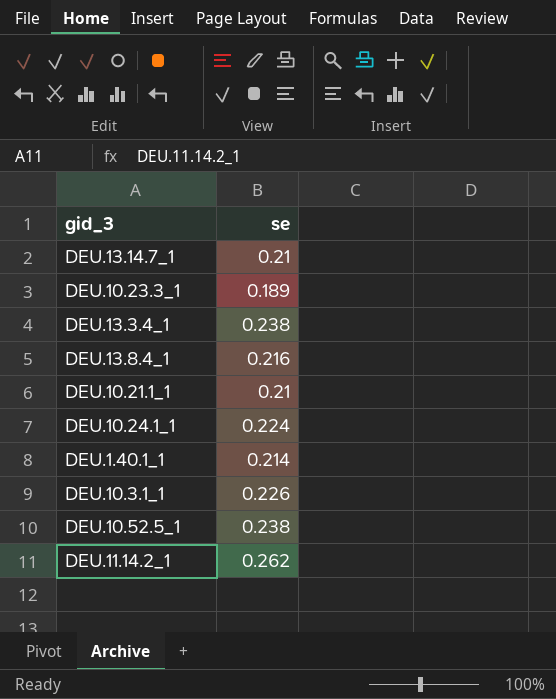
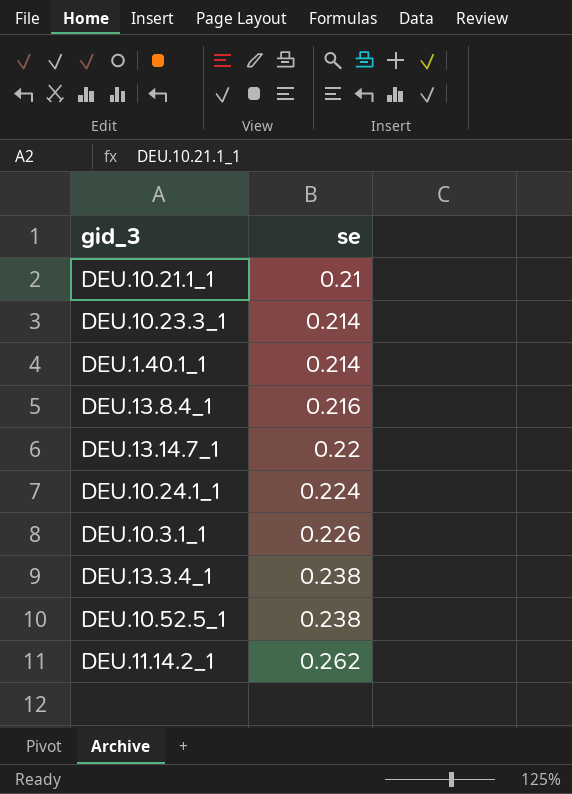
row order: none -> se ascending
DEU.10.23.3_1 | se: 0.189 -> 0.214
DEU.13.14.7_1 | se: 0.21 -> 0.22

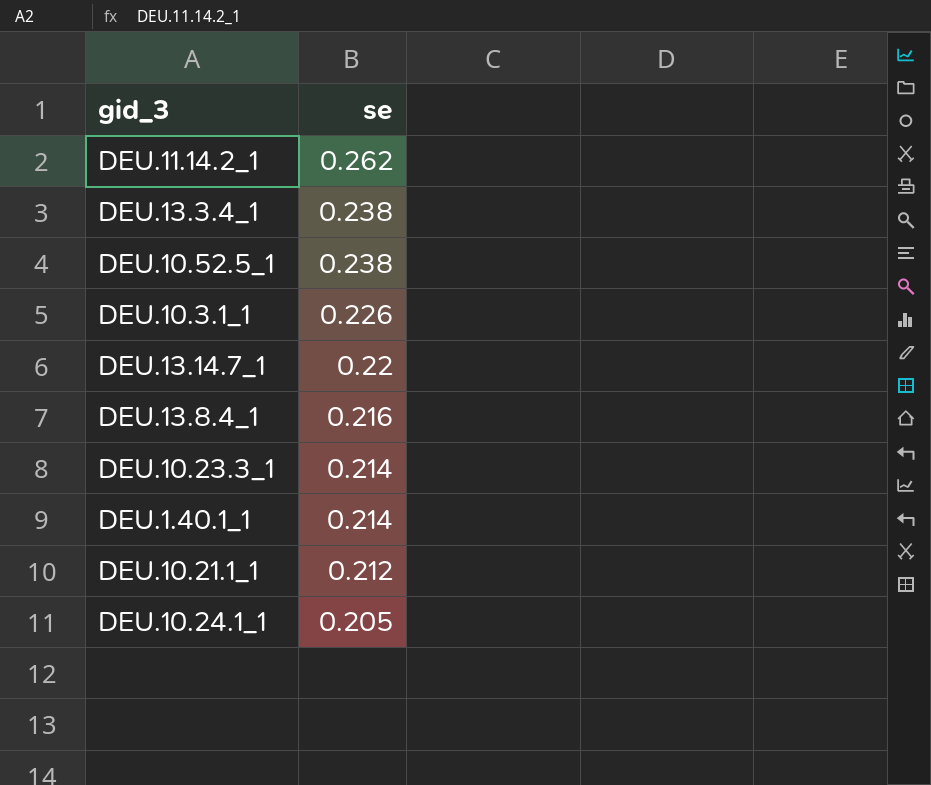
row order: se ascending -> se descending
DEU.10.21.1_1 | se: 0.21 -> 0.212
DEU.10.24.1_1 | se: 0.224 -> 0.205

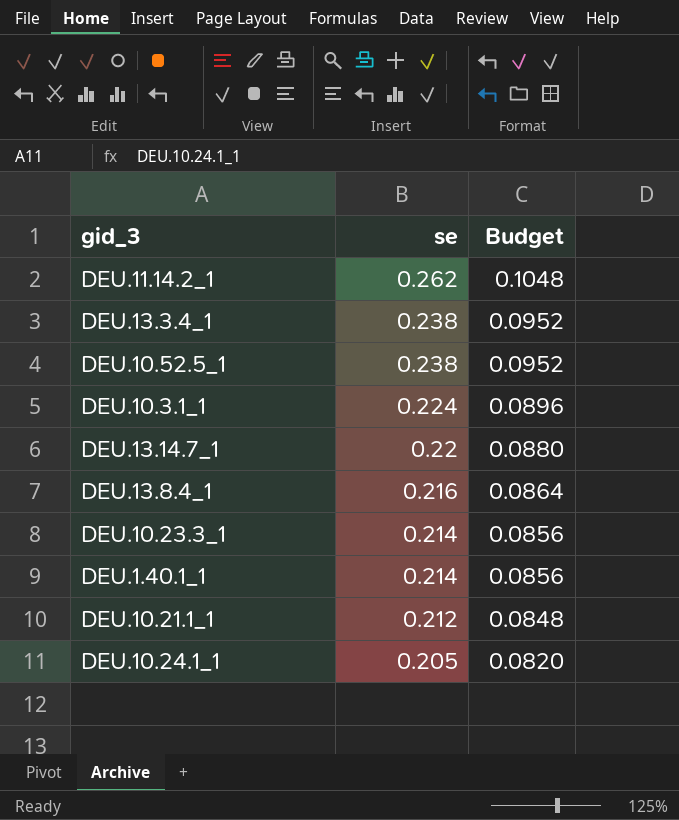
column Budget | formula: none -> [se] * 0.4
DEU.10.3.1_1 | se: 0.226 -> 0.224

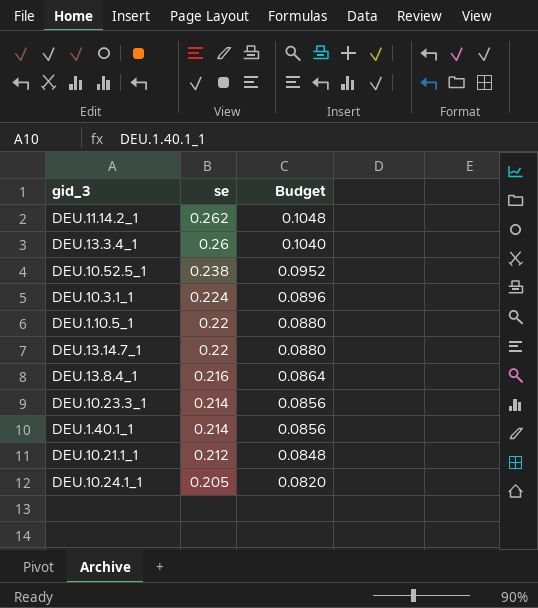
DEU.13.3.4_1 | se: 0.238 -> 0.26
DEU.13.3.4_1 | Budget: 0.0952 -> 0.1040
row DEU.1.10.5_1: none -> 0.22 | 0.0880

